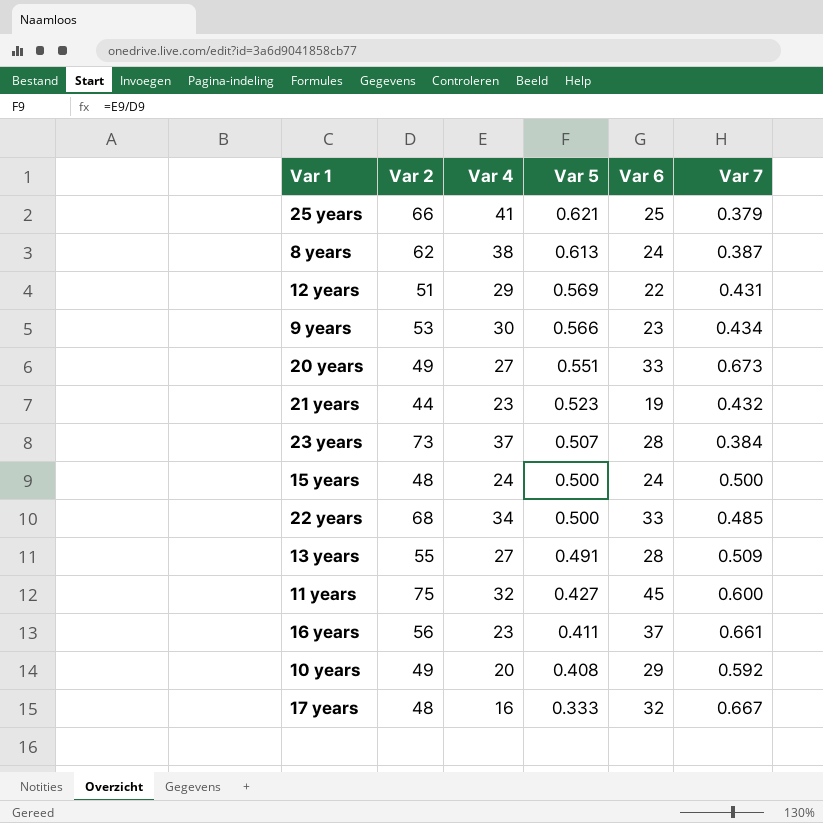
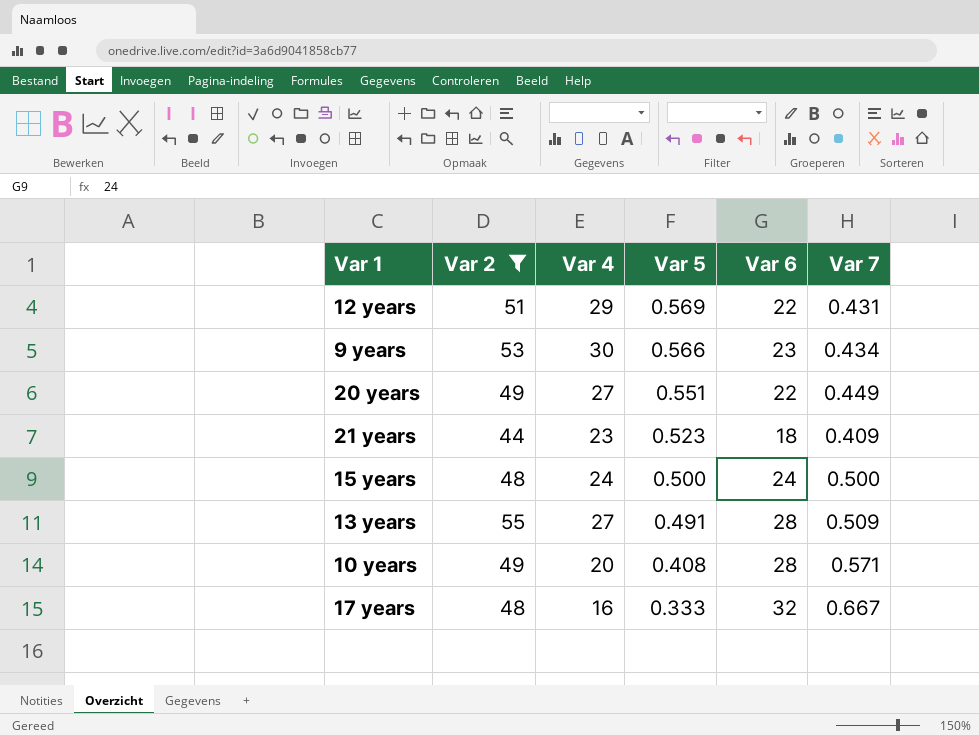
filter: none -> Var 2 <= 55
20 years | Var 6: 33 -> 22
20 years | Var 7: 0.673 -> 0.449
21 years | Var 6: 19 -> 18
21 years | Var 7: 0.432 -> 0.409
10 years | Var 6: 29 -> 28
10 years | Var 7: 0.592 -> 0.571

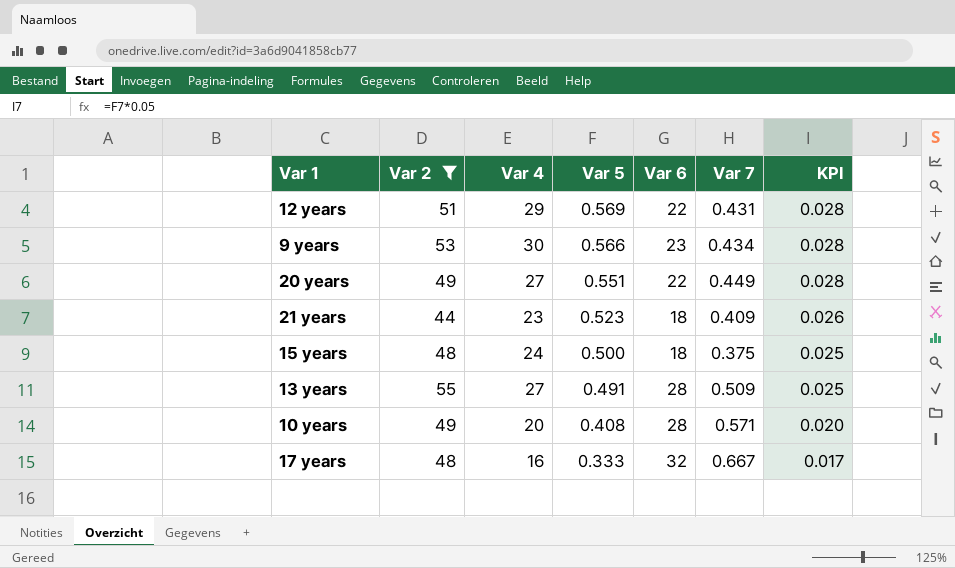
column KPI | formula: none -> [Var 5] * 0.05
15 years | Var 6: 24 -> 18
15 years | Var 7: 0.500 -> 0.375

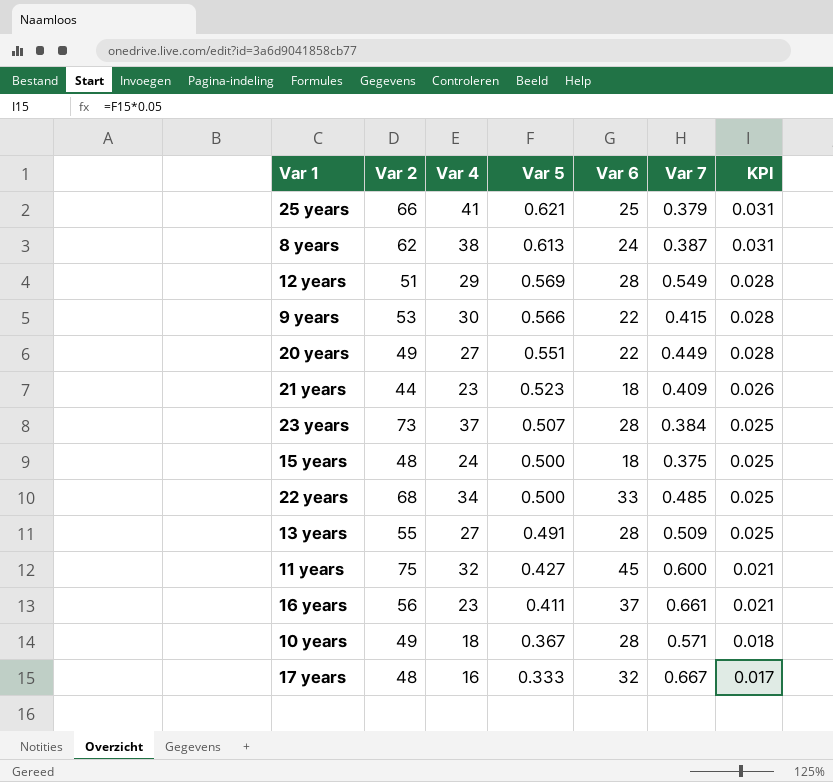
filter: Var 2 <= 55 -> none
12 years | Var 6: 22 -> 28
12 years | Var 7: 0.431 -> 0.549
9 years | Var 6: 23 -> 22
9 years | Var 7: 0.434 -> 0.415
10 years | Var 4: 20 -> 18
10 years | Var 5: 0.408 -> 0.367
10 years | KPI: 0.020 -> 0.018

